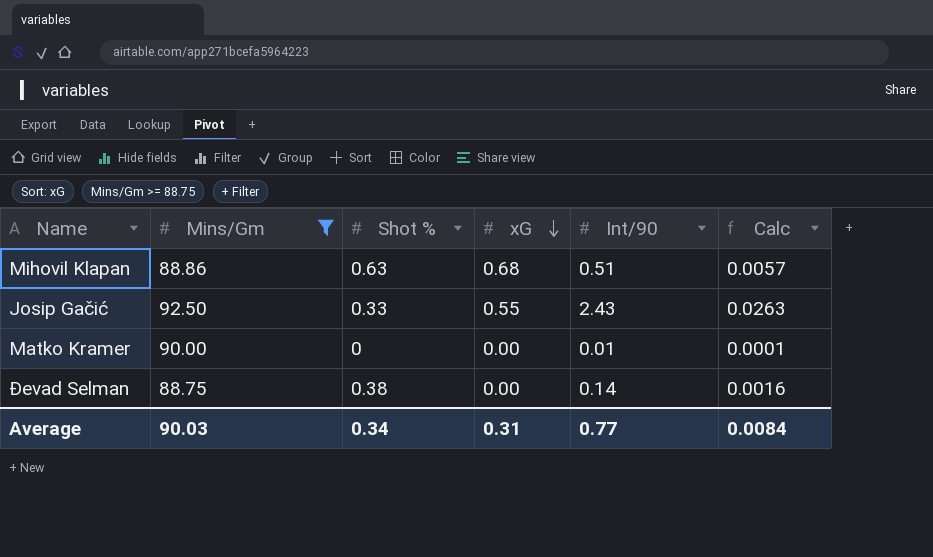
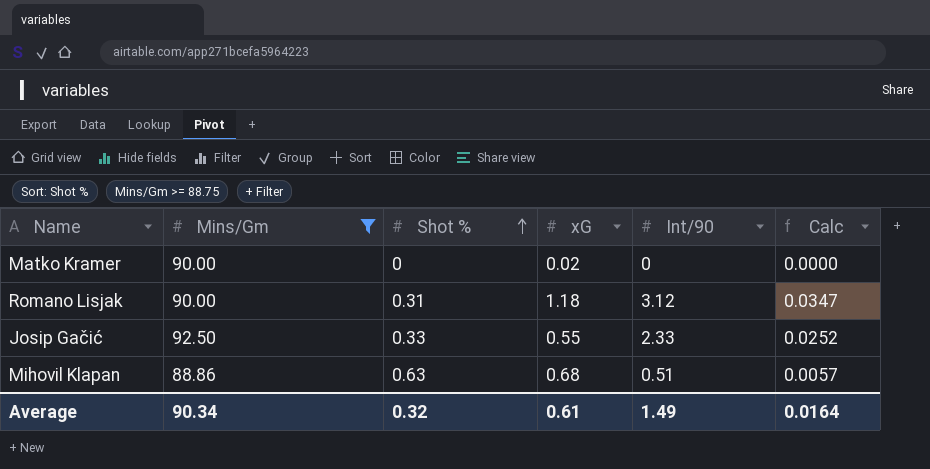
row order: xG descending -> Shot % ascending
row Đevad Selman: 88.75 | 0.38 | 0.00 | 0.14 | 0.0016 -> none
Matko Kramer | xG: 0.00 -> 0.02
Matko Kramer | Int/90: 0.01 -> 0
Matko Kramer | Calc: 0.0001 -> 0.0000
row Romano Lisjak: none -> 90.00 | 0.31 | 1.18 | 3.12 | 0.0347
Josip Gačić | Int/90: 2.43 -> 2.33
Josip Gačić | Calc: 0.0263 -> 0.0252
Average | Mins/Gm: 90.03 -> 90.34
Average | Shot %: 0.34 -> 0.32
Average | xG: 0.31 -> 0.61
Average | Int/90: 0.77 -> 1.49
Average | Calc: 0.0084 -> 0.0164

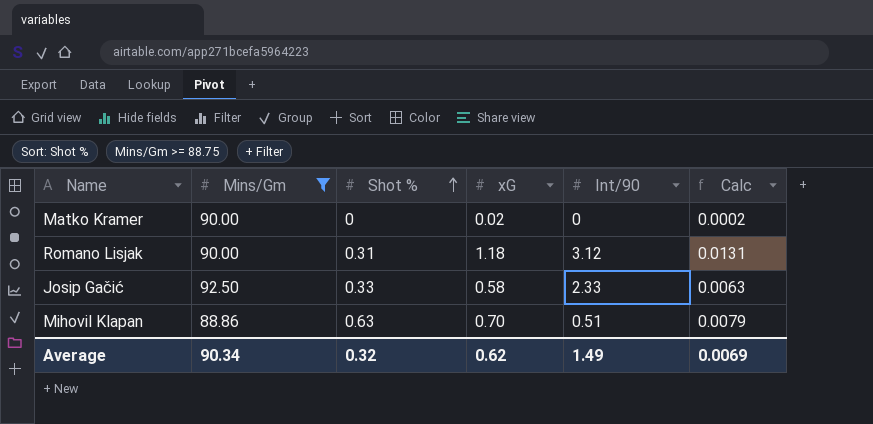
column Calc | formula: [Int/90] / [Mins/Gm] -> [xG] / [Mins/Gm]
Josip Gačić | xG: 0.55 -> 0.58
Mihovil Klapan | xG: 0.68 -> 0.70
Average | xG: 0.61 -> 0.62
Average | Calc: 0.0164 -> 0.0069

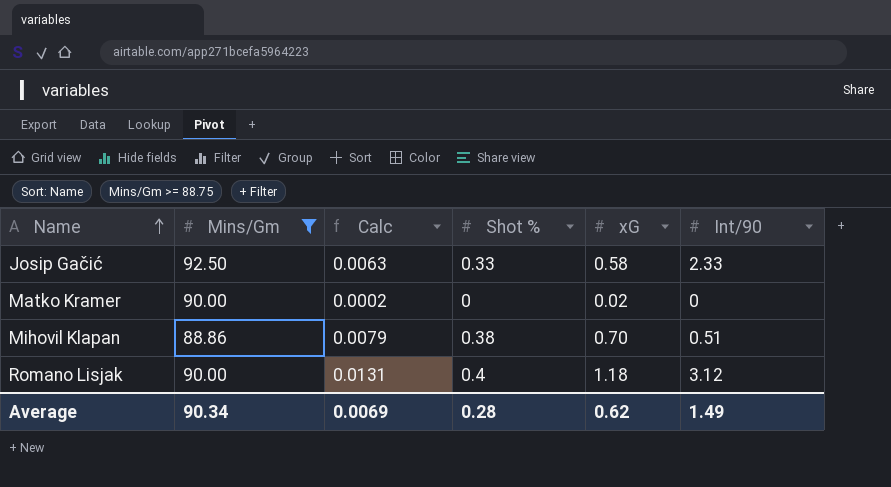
row order: Shot % ascending -> Name ascending
column Calc | position: 6 -> 3
Mihovil Klapan | Shot %: 0.63 -> 0.38
Romano Lisjak | Shot %: 0.31 -> 0.4
Average | Shot %: 0.32 -> 0.28

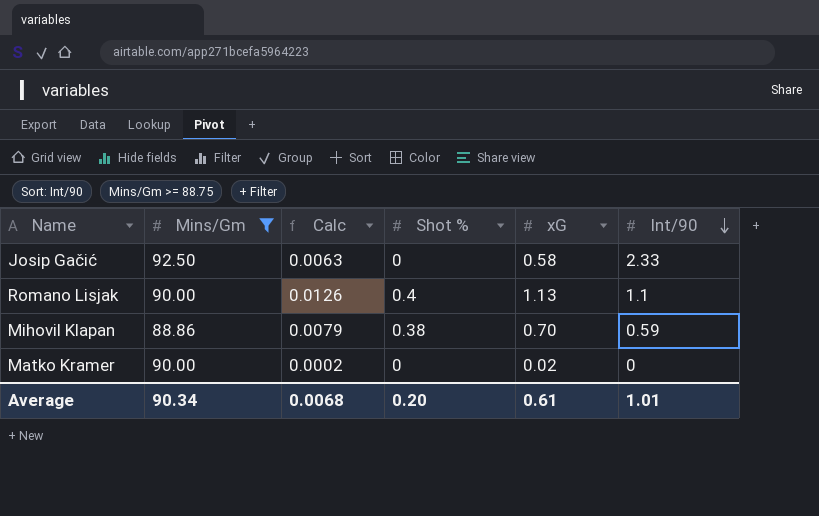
row order: Name ascending -> Int/90 descending
Josip Gačić | Shot %: 0.33 -> 0
Romano Lisjak | Calc: 0.0131 -> 0.0126
Romano Lisjak | xG: 1.18 -> 1.13
Romano Lisjak | Int/90: 3.12 -> 1.1
Mihovil Klapan | Int/90: 0.51 -> 0.59
Average | Calc: 0.0069 -> 0.0068
Average | Shot %: 0.28 -> 0.20
Average | xG: 0.62 -> 0.61
Average | Int/90: 1.49 -> 1.01

